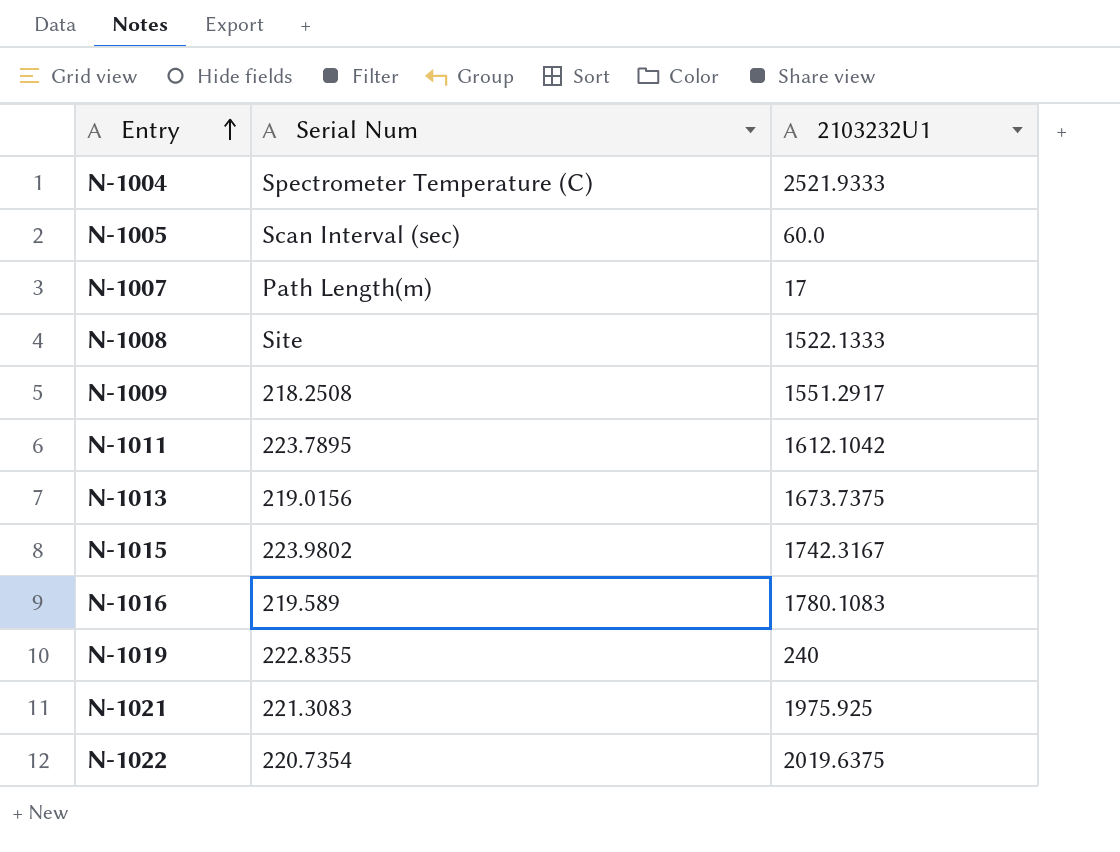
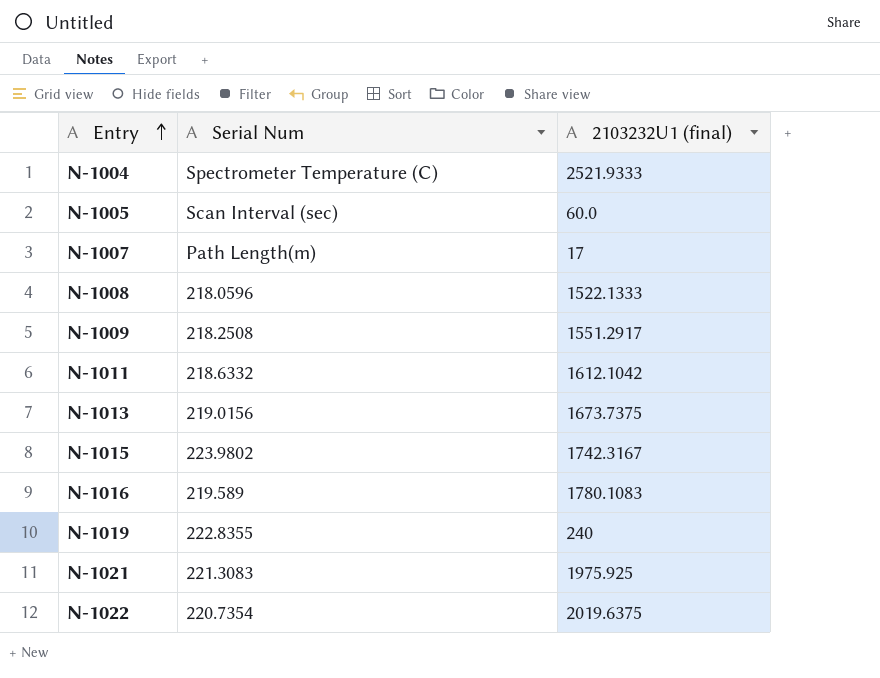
column name: 2103232U1 -> 2103232U1 (final)
N-1008 | Serial Num: Site -> 218.0596
N-1011 | Serial Num: 223.7895 -> 218.6332

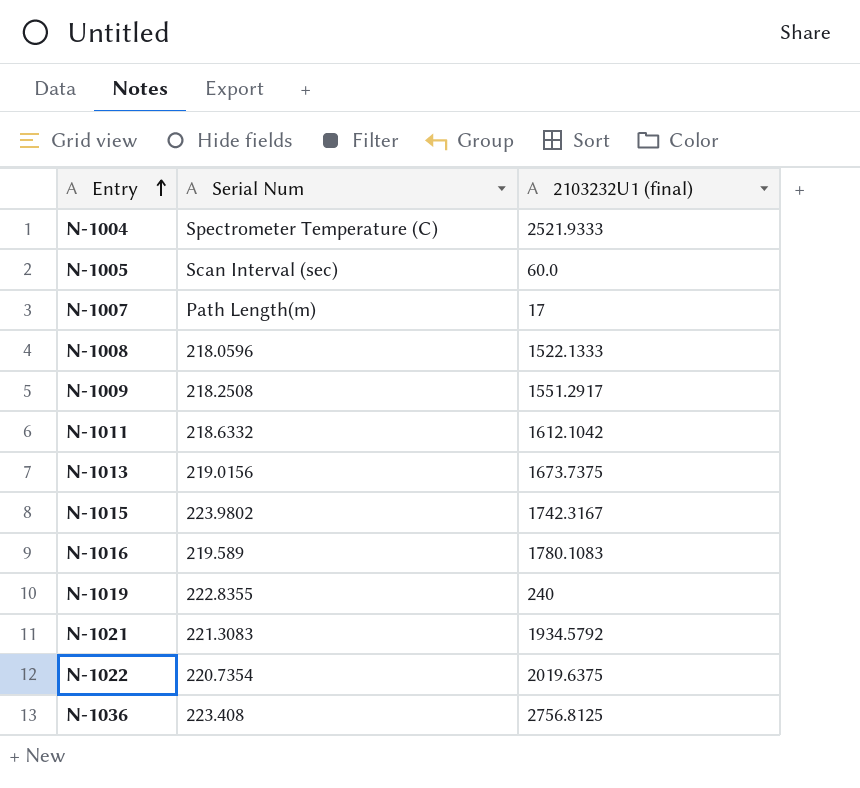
N-1021 | 2103232U1 (final): 1975.925 -> 1934.5792
row N-1036: none -> 223.408 | 2756.8125

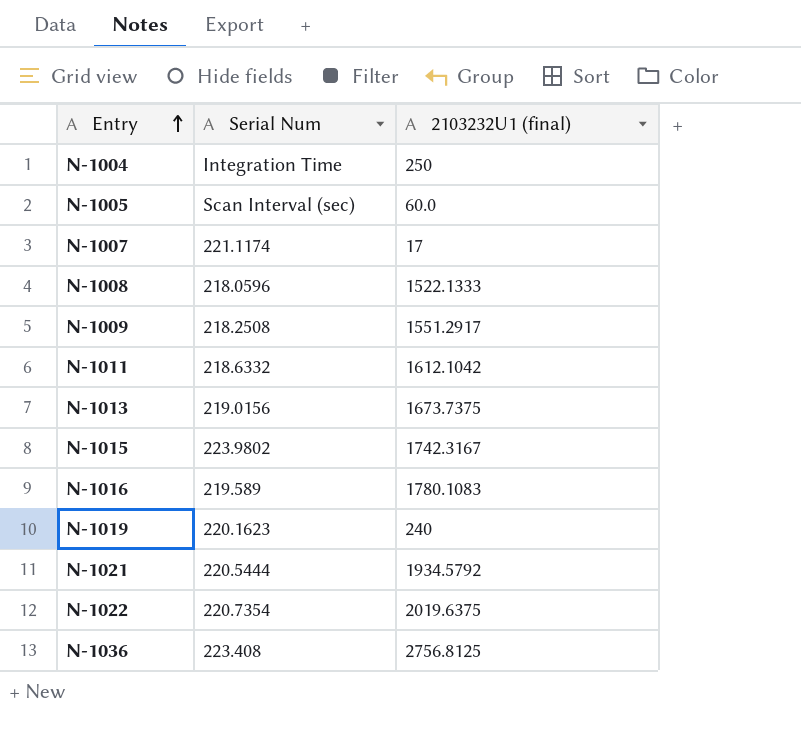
N-1004 | Serial Num: Spectrometer Temperature (C) -> Integration Time
N-1004 | 2103232U1 (final): 2521.9333 -> 250
N-1007 | Serial Num: Path Length(m) -> 221.1174
N-1019 | Serial Num: 222.8355 -> 220.1623
N-1021 | Serial Num: 221.3083 -> 220.5444

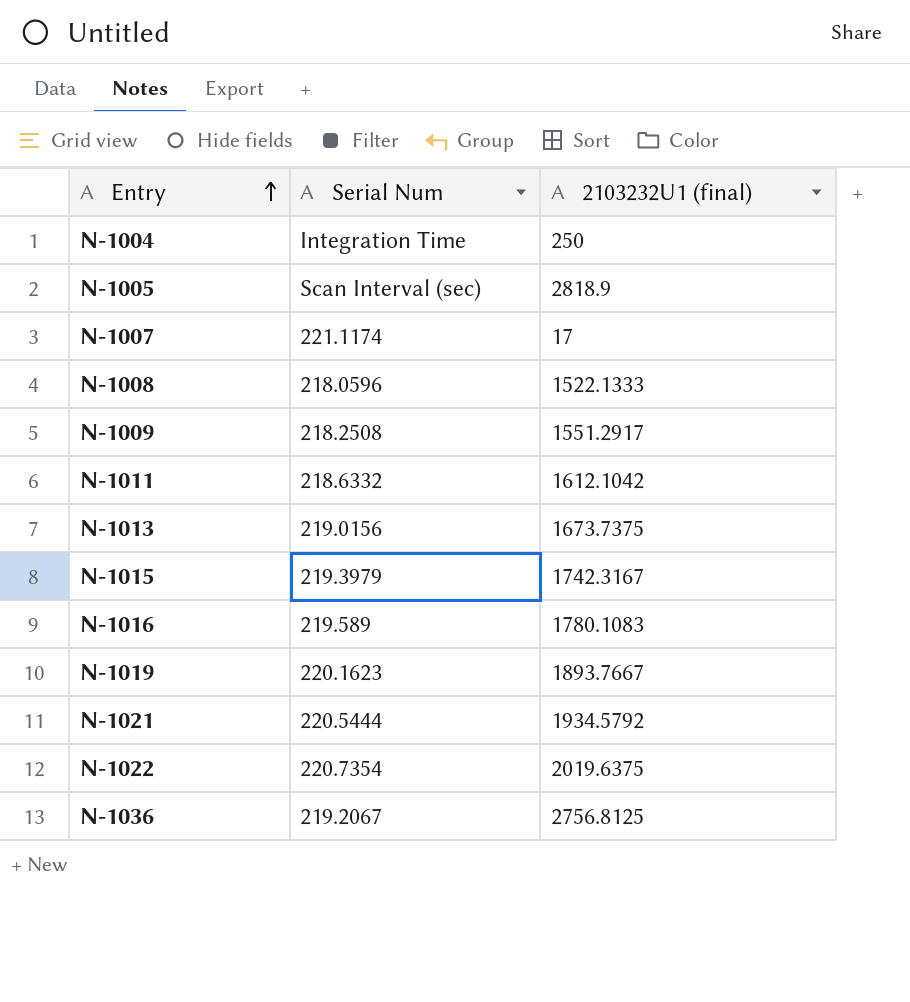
N-1005 | 2103232U1 (final): 60.0 -> 2818.9
N-1015 | Serial Num: 223.9802 -> 219.3979
N-1019 | 2103232U1 (final): 240 -> 1893.7667
N-1036 | Serial Num: 223.408 -> 219.2067

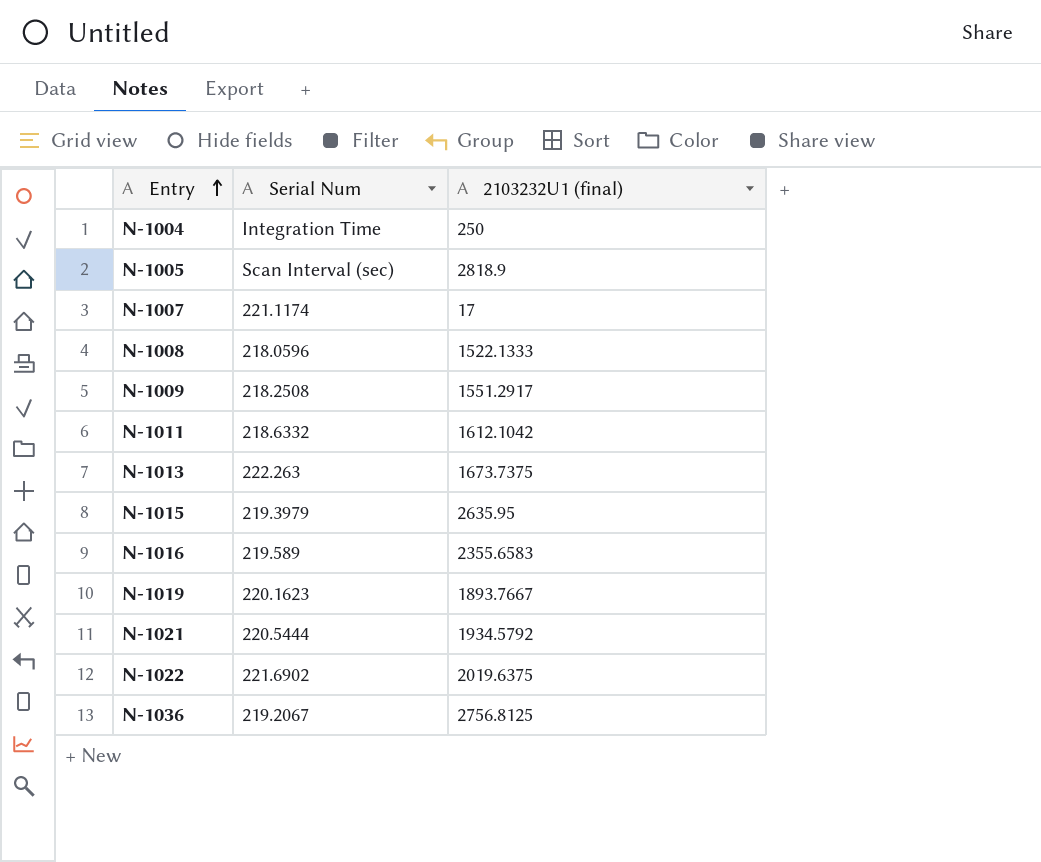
N-1013 | Serial Num: 219.0156 -> 222.263
N-1015 | 2103232U1 (final): 1742.3167 -> 2635.95
N-1016 | 2103232U1 (final): 1780.1083 -> 2355.6583
N-1022 | Serial Num: 220.7354 -> 221.6902

